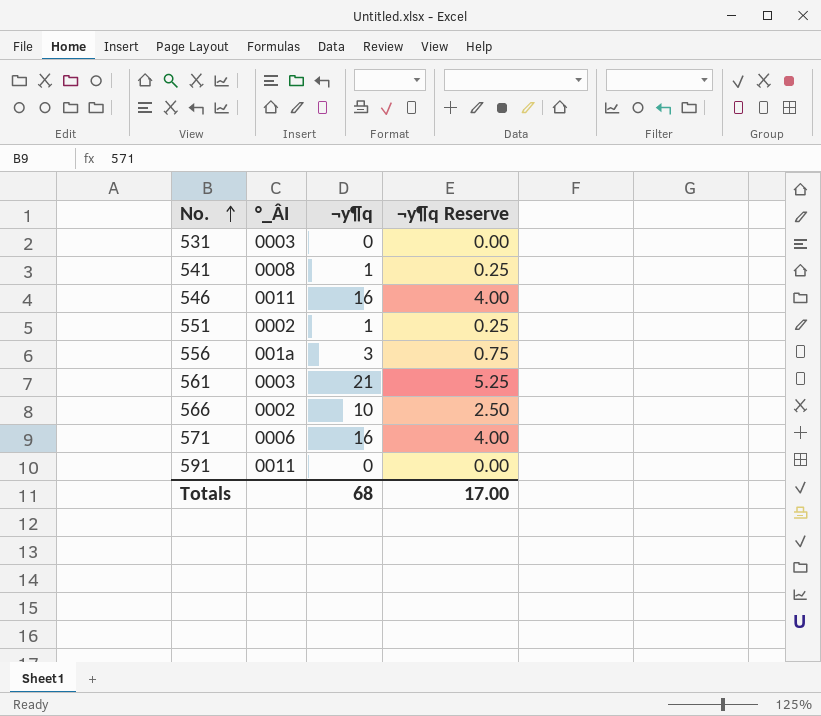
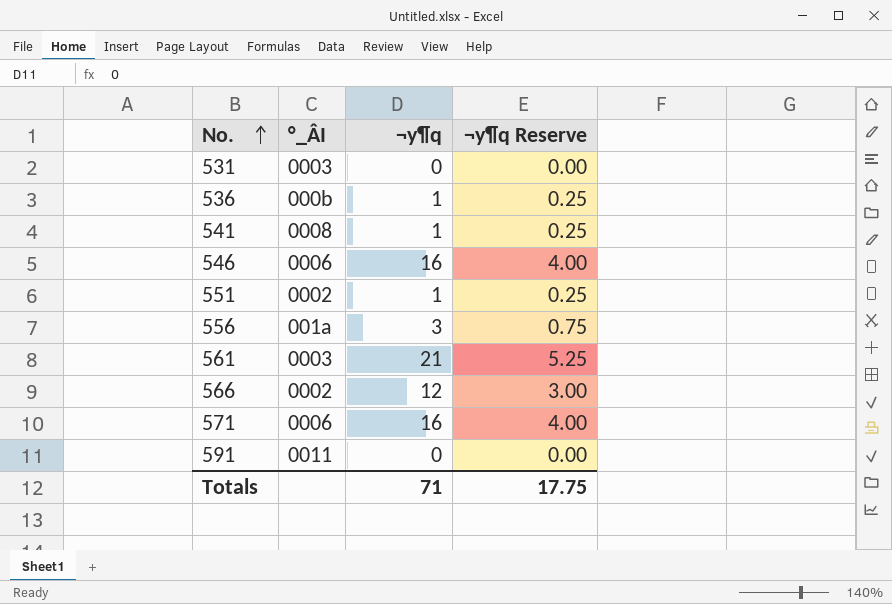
row 536: none -> 000b | 1 | 0.25
546 | °_ÂI: 0011 -> 0006
566 | ¬y¶q: 10 -> 12
566 | ¬y¶q Reserve: 2.50 -> 3.00
Totals | ¬y¶q: 68 -> 71
Totals | ¬y¶q Reserve: 17.00 -> 17.75

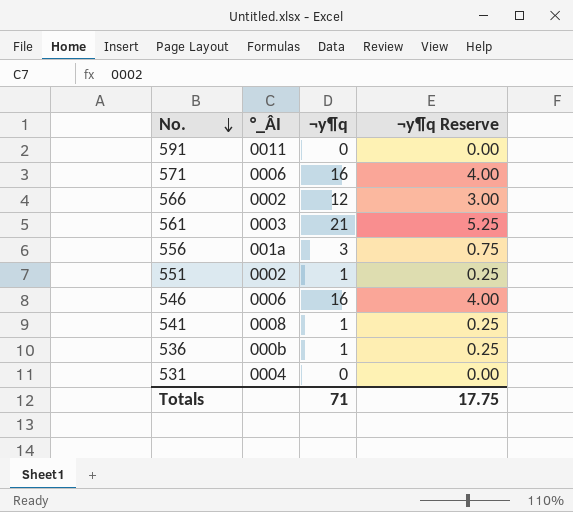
row order: No. ascending -> No. descending
531 | °_ÂI: 0003 -> 0004

